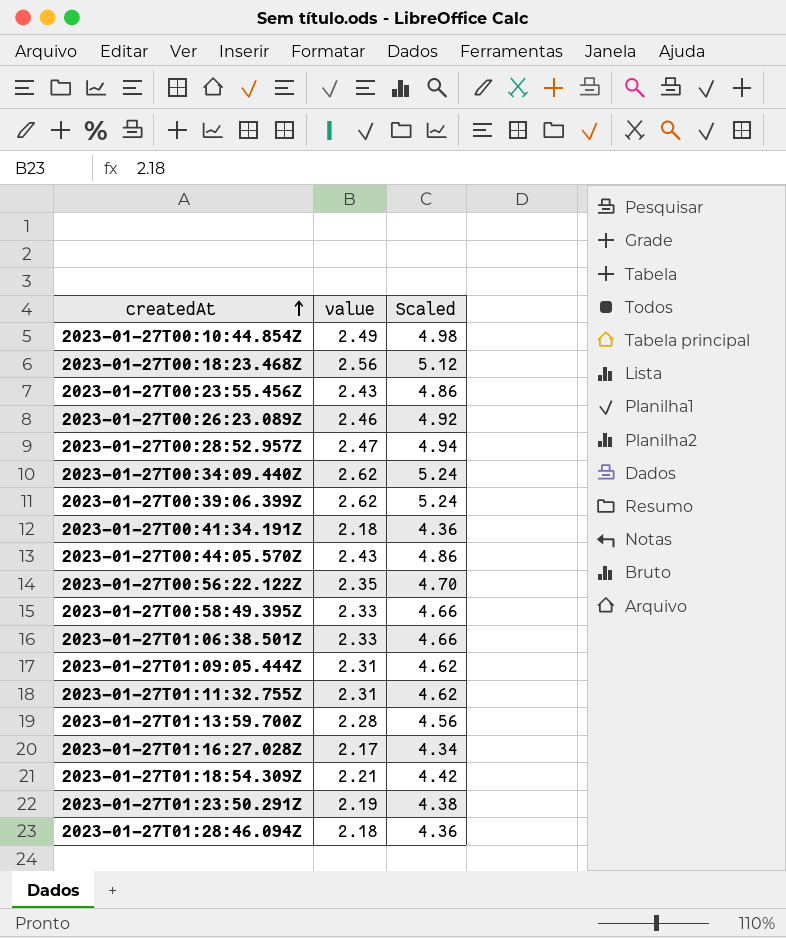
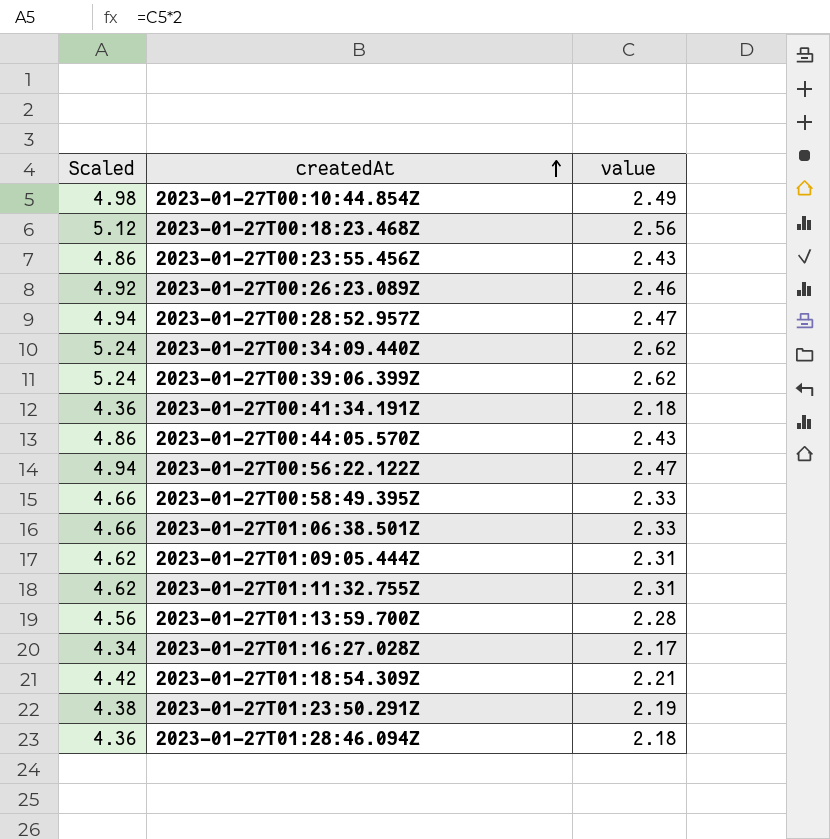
column Scaled | position: 3 -> 1
2023-01-27T00:56:22.122Z | Scaled: 4.70 -> 4.94
2023-01-27T00:56:22.122Z | value: 2.35 -> 2.47

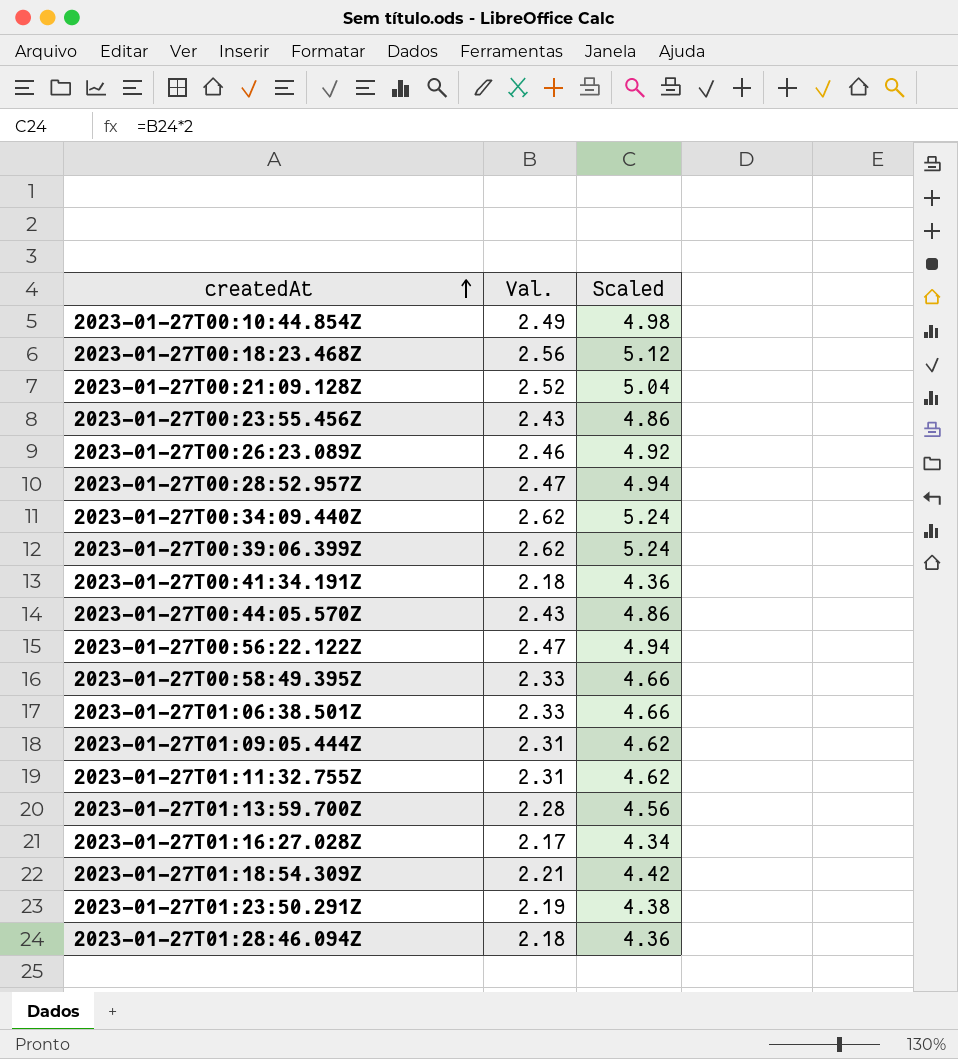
column name: value -> Val.
column Scaled | position: 1 -> 3
row 2023-01-27T00:21:09.128Z: none -> 2.52 | 5.04

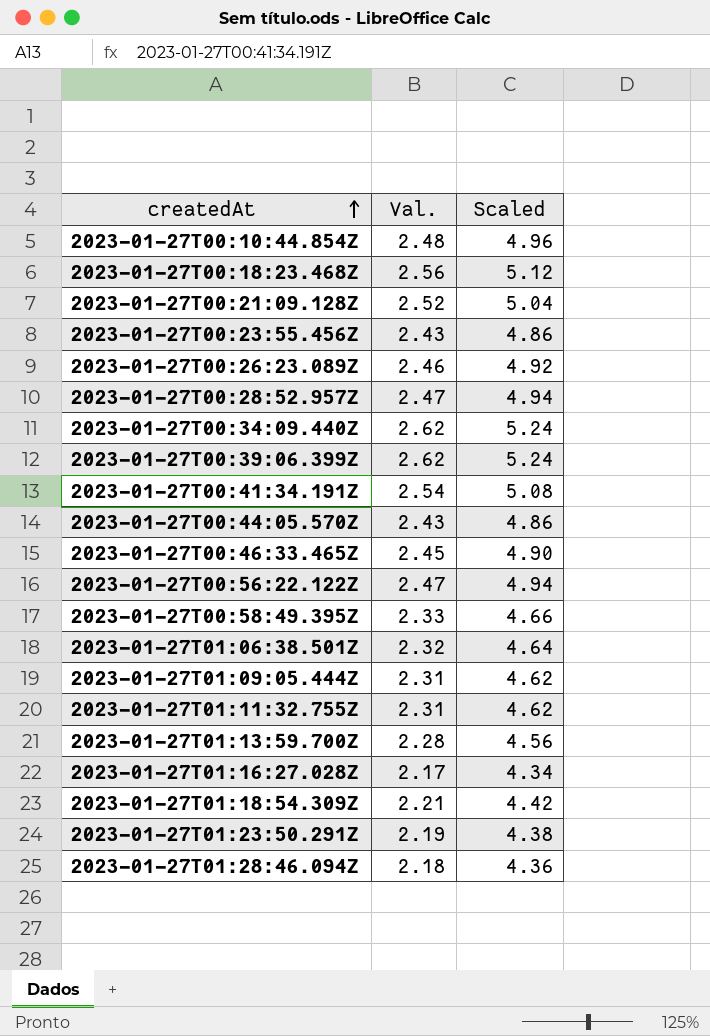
2023-01-27T00:10:44.854Z | Val.: 2.49 -> 2.48
2023-01-27T00:10:44.854Z | Scaled: 4.98 -> 4.96
2023-01-27T00:41:34.191Z | Val.: 2.18 -> 2.54
2023-01-27T00:41:34.191Z | Scaled: 4.36 -> 5.08
row 2023-01-27T00:46:33.465Z: none -> 2.45 | 4.90
2023-01-27T01:06:38.501Z | Val.: 2.33 -> 2.32
2023-01-27T01:06:38.501Z | Scaled: 4.66 -> 4.64

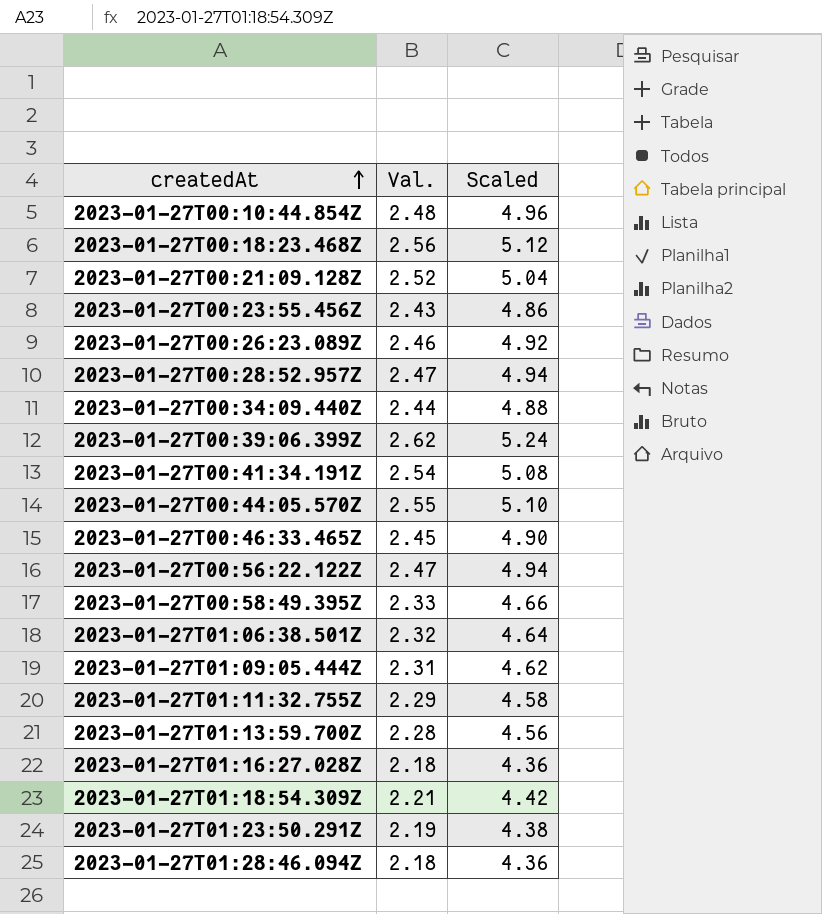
2023-01-27T00:34:09.440Z | Val.: 2.62 -> 2.44
2023-01-27T00:34:09.440Z | Scaled: 5.24 -> 4.88
2023-01-27T00:44:05.570Z | Val.: 2.43 -> 2.55
2023-01-27T00:44:05.570Z | Scaled: 4.86 -> 5.10
2023-01-27T01:11:32.755Z | Val.: 2.31 -> 2.29
2023-01-27T01:11:32.755Z | Scaled: 4.62 -> 4.58
2023-01-27T01:16:27.028Z | Val.: 2.17 -> 2.18
2023-01-27T01:16:27.028Z | Scaled: 4.34 -> 4.36

